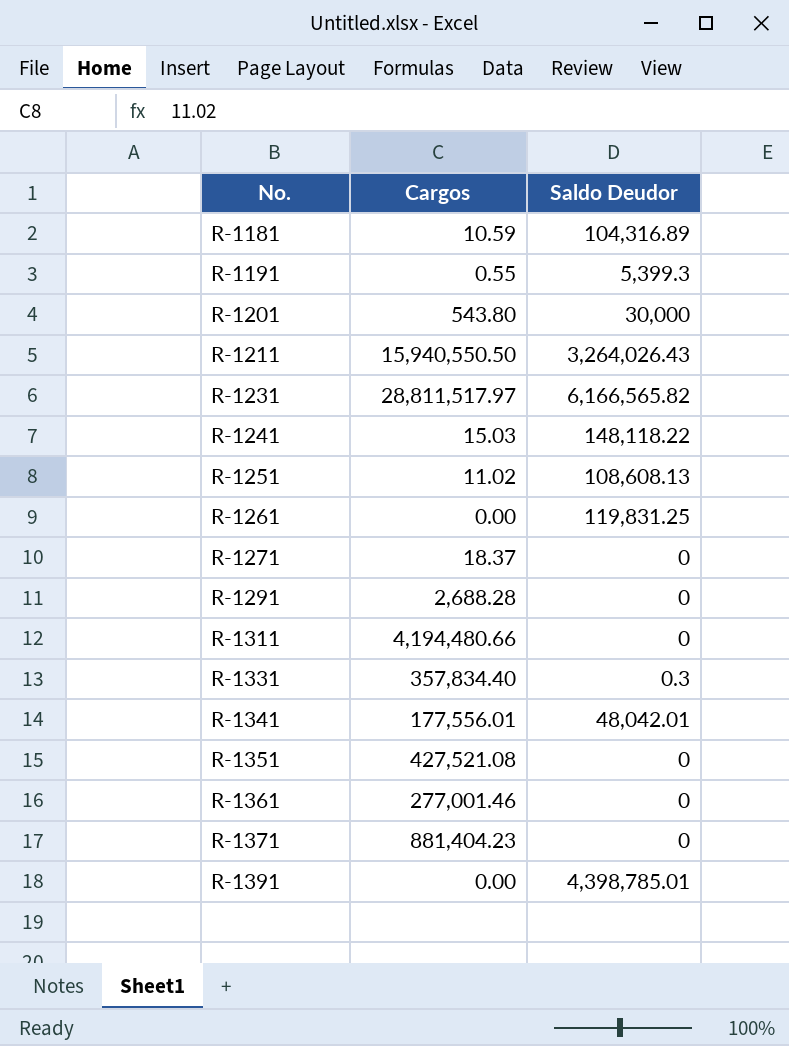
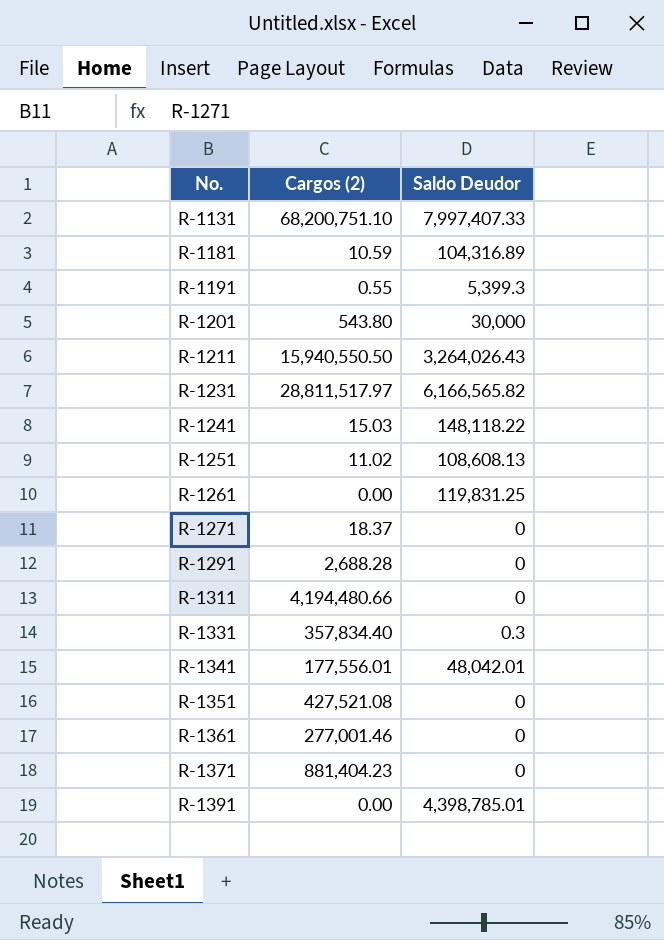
column name: Cargos -> Cargos (2)
row R-1131: none -> 68,200,751.10 | 7,997,407.33

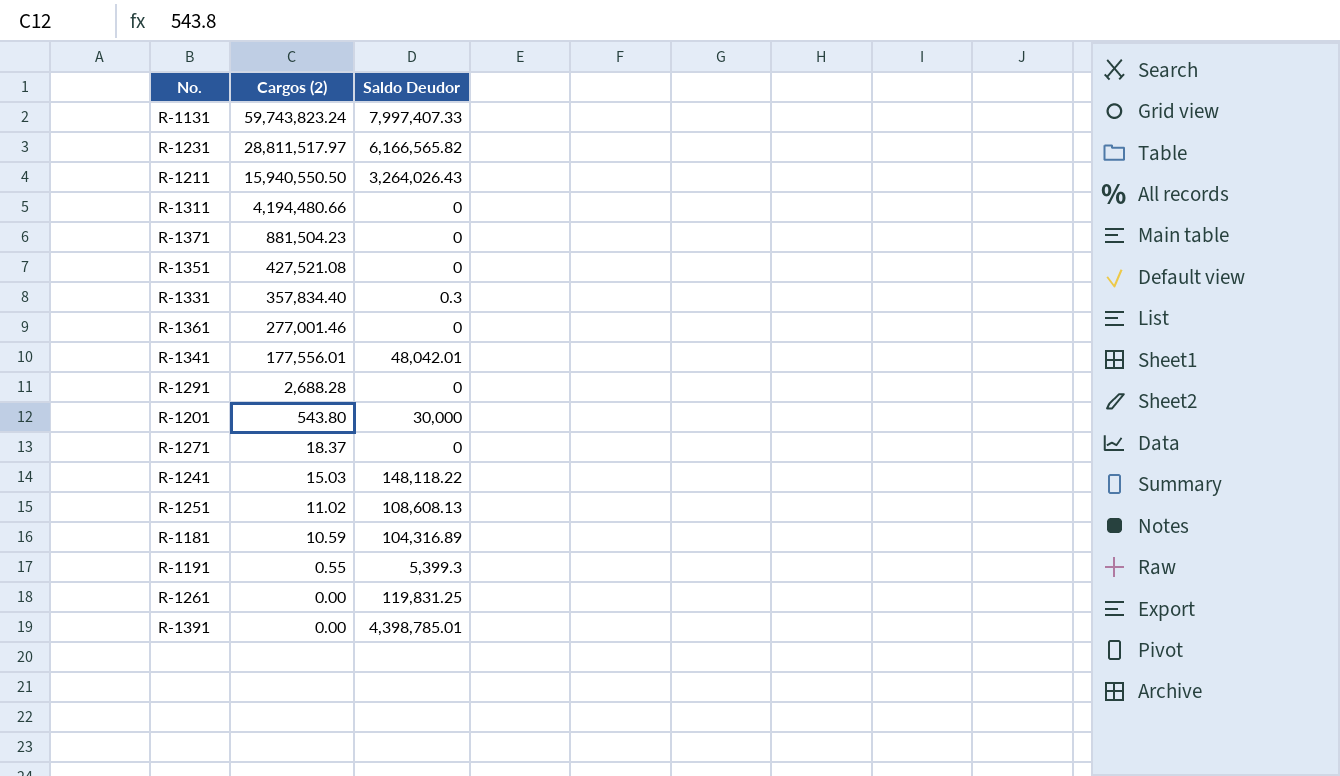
row order: No. ascending -> Cargos (2) descending
R-1131 | Cargos (2): 68,200,751.10 -> 59,743,823.24
R-1371 | Cargos (2): 881,404.23 -> 881,504.23

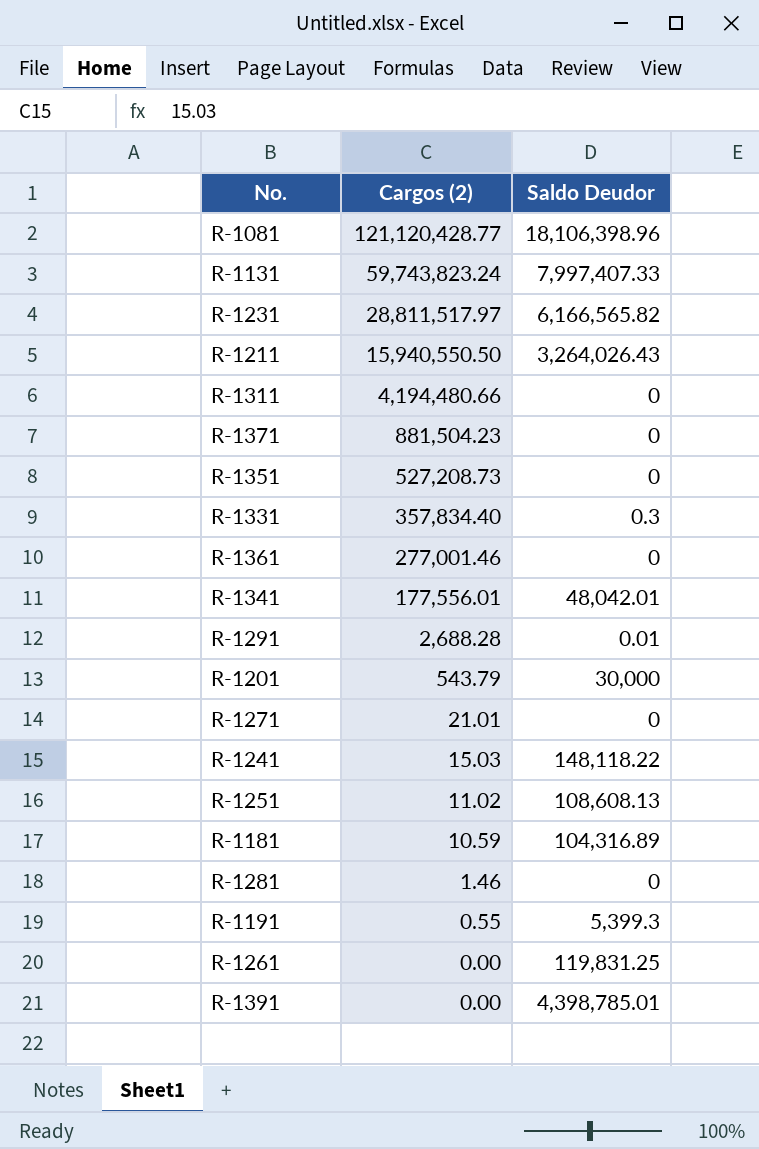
row R-1081: none -> 121,120,428.77 | 18,106,398.96
R-1351 | Cargos (2): 427,521.08 -> 527,208.73
R-1291 | Saldo Deudor: 0 -> 0.01
R-1201 | Cargos (2): 543.80 -> 543.79
R-1271 | Cargos (2): 18.37 -> 21.01
row R-1281: none -> 1.46 | 0

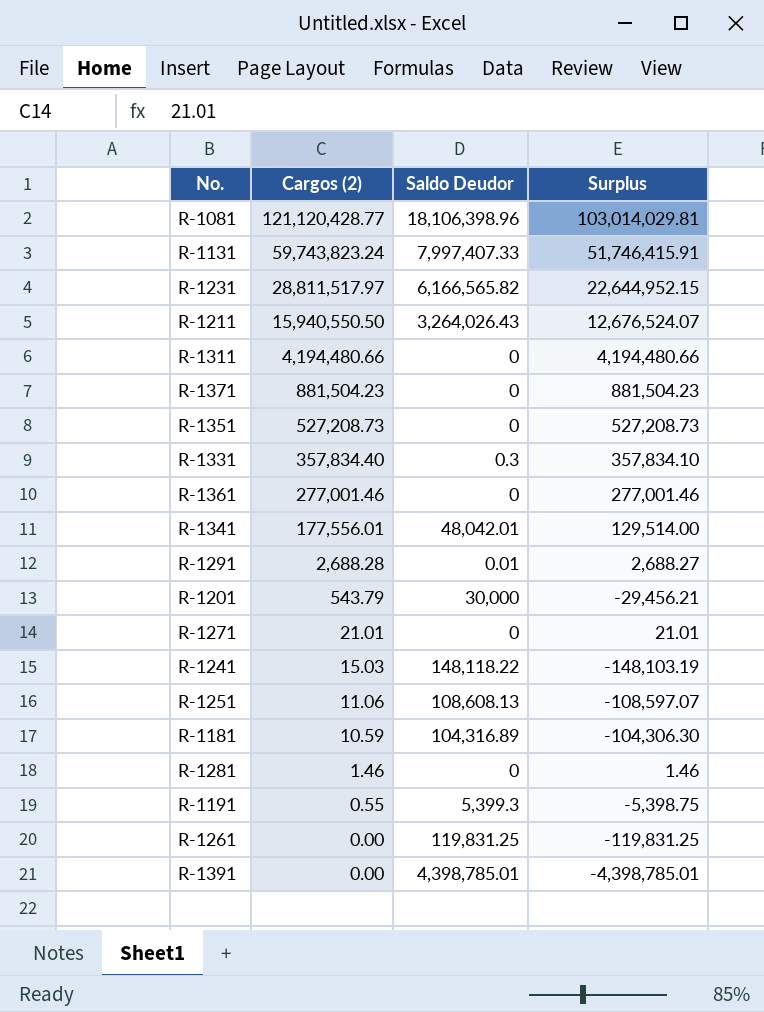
column Surplus | formula: none -> [Cargos (2)] - [Saldo Deudor]
R-1251 | Cargos (2): 11.02 -> 11.06

